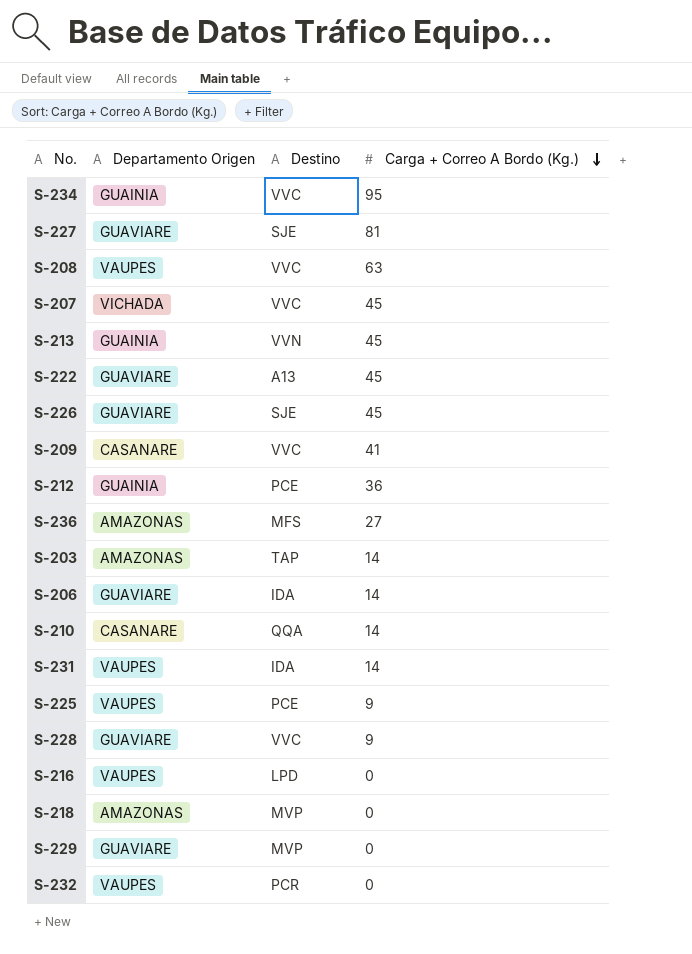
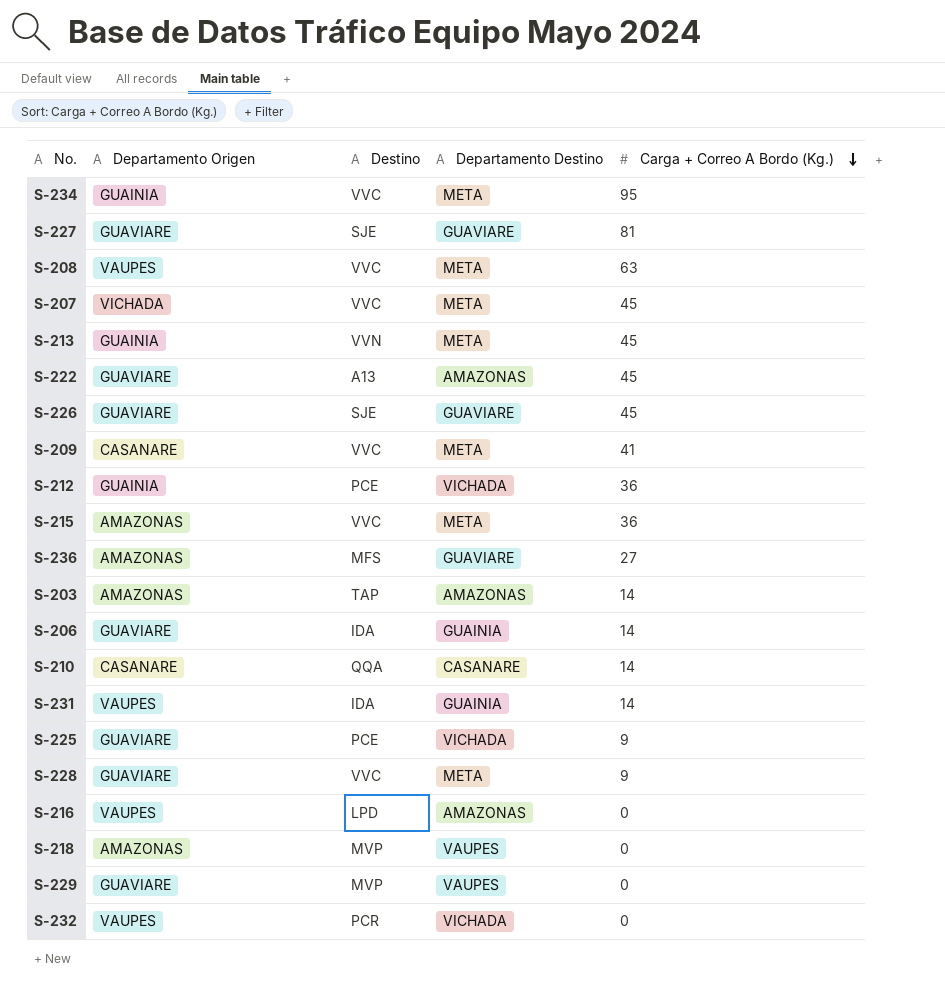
column Departamento Destino | position: none -> 4
row S-215: none -> AMAZONAS | VVC | META | 36
S-225 | Departamento Origen: VAUPES -> GUAVIARE

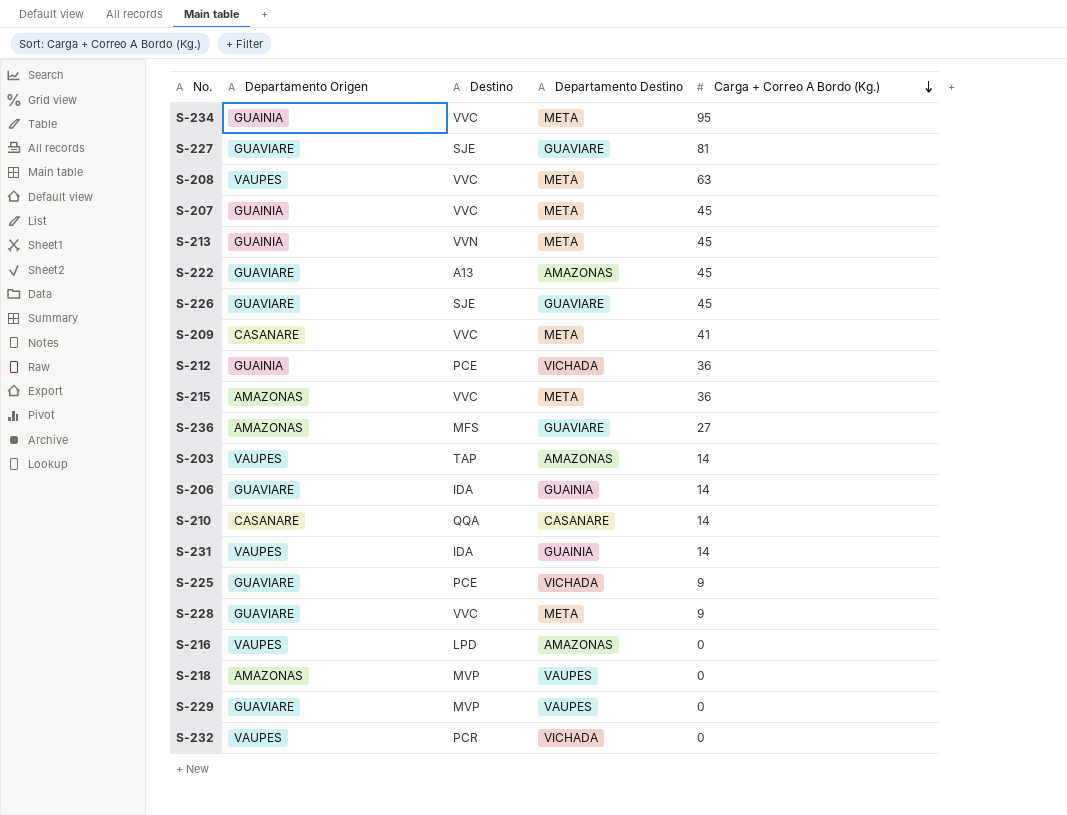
S-207 | Departamento Origen: VICHADA -> GUAINIA
S-203 | Departamento Origen: AMAZONAS -> VAUPES

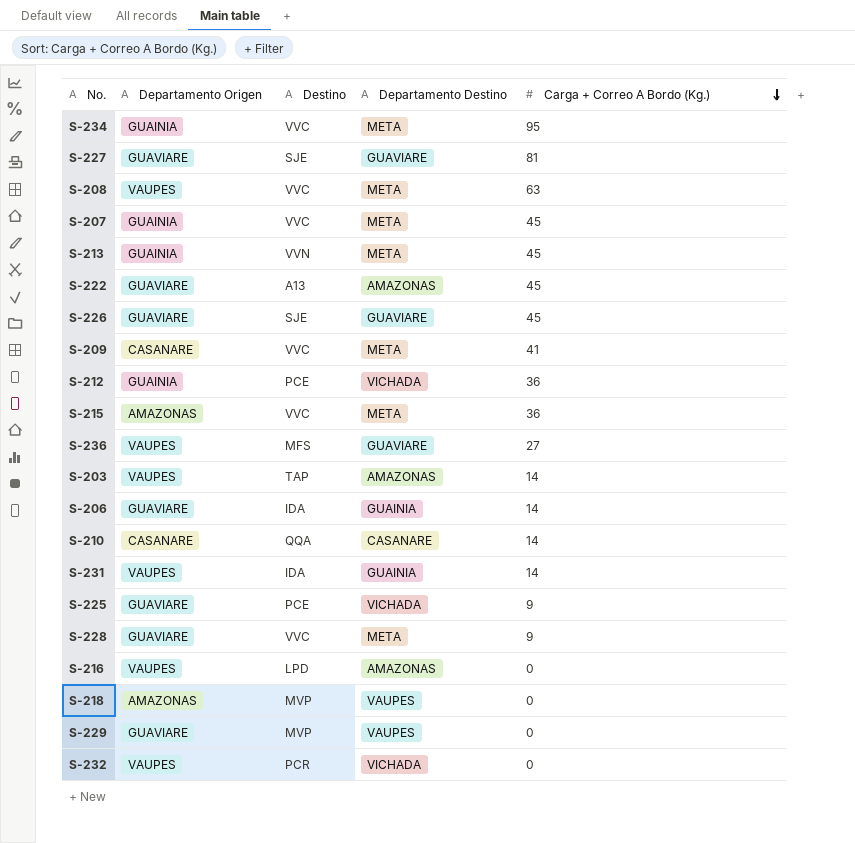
S-236 | Departamento Origen: AMAZONAS -> VAUPES

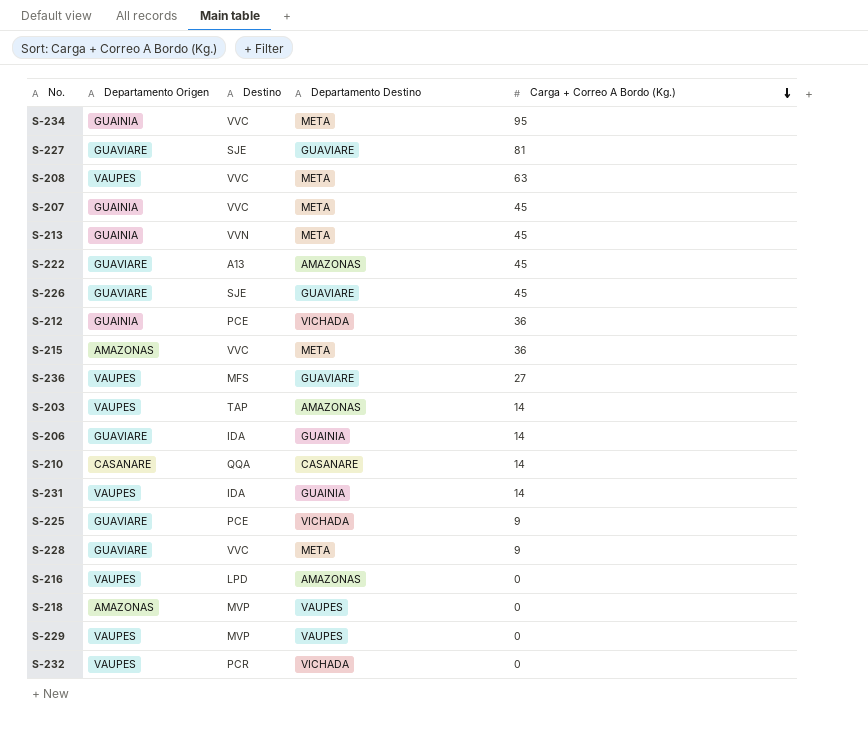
row S-209: CASANARE | VVC | META | 41 -> none
S-229 | Departamento Origen: GUAVIARE -> VAUPES

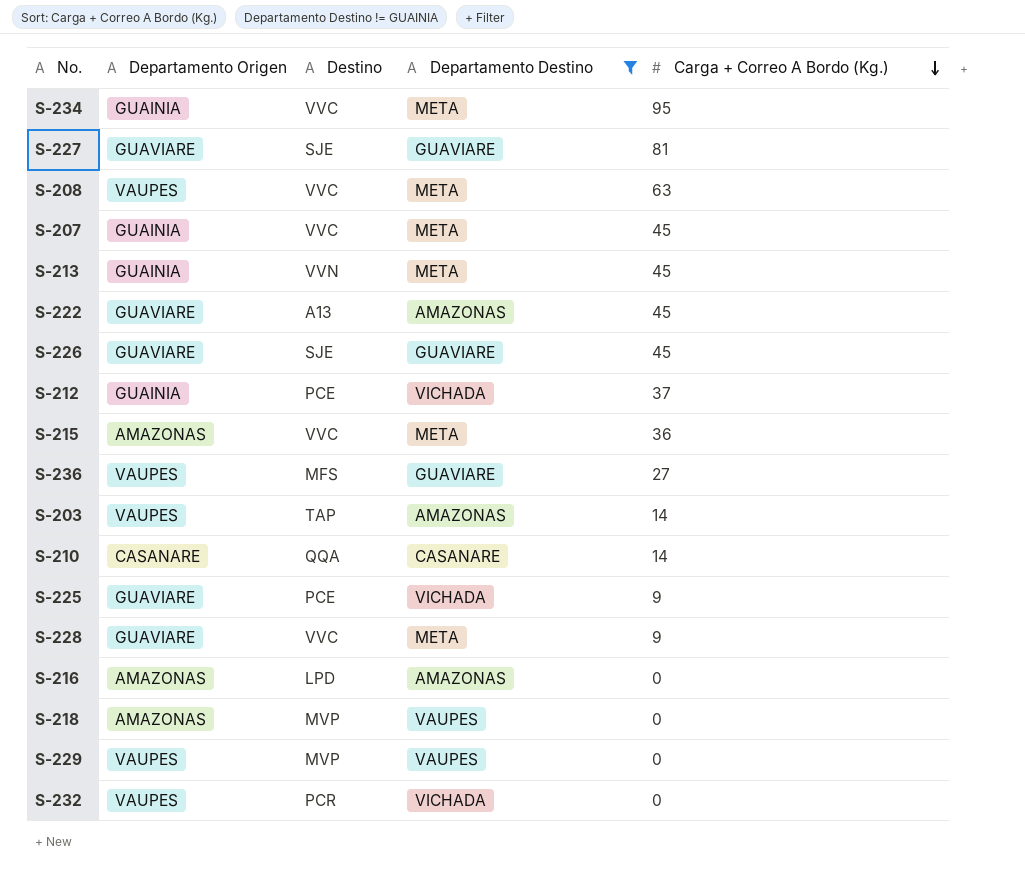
filter: none -> Departamento Destino != GUAINIA
S-212 | Carga + Correo A Bordo (Kg.): 36 -> 37
S-216 | Departamento Origen: VAUPES -> AMAZONAS

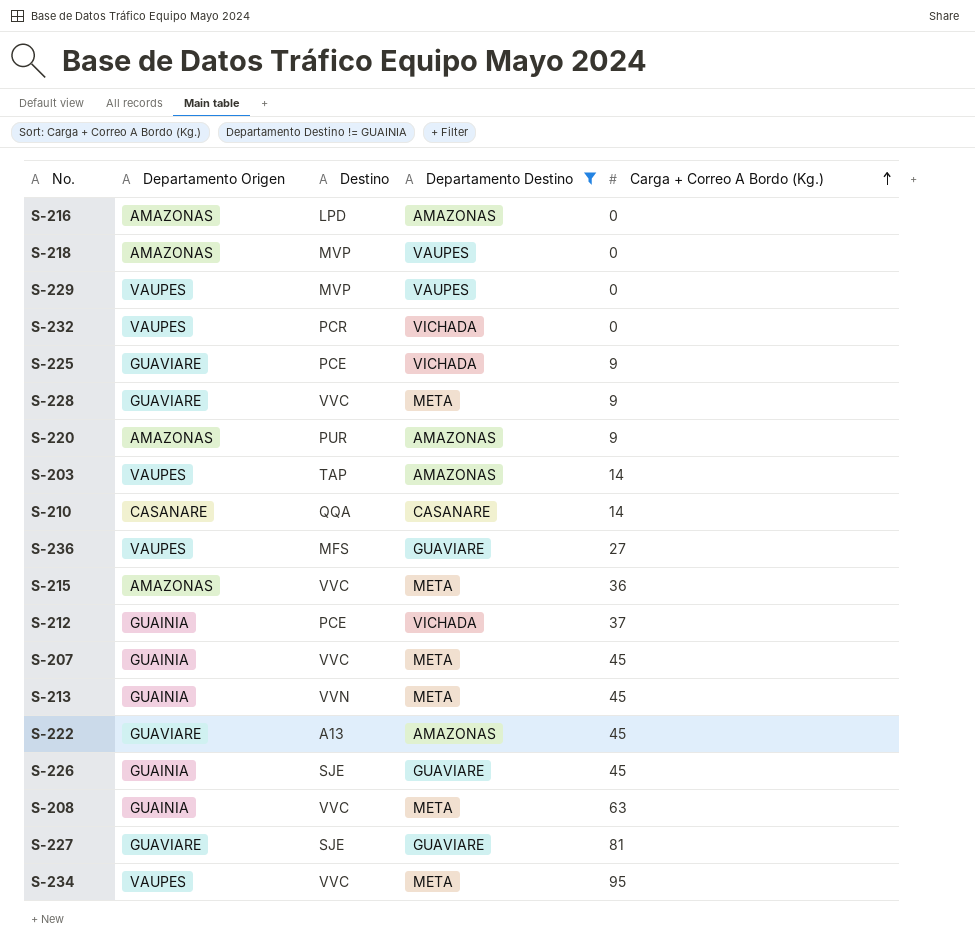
row order: Carga + Correo A Bordo (Kg.) descending -> Carga + Correo A Bordo (Kg.) ascending
row S-220: none -> AMAZONAS | PUR | AMAZONAS | 9
S-226 | Departamento Origen: GUAVIARE -> GUAINIA
S-208 | Departamento Origen: VAUPES -> GUAINIA
S-234 | Departamento Origen: GUAINIA -> VAUPES

